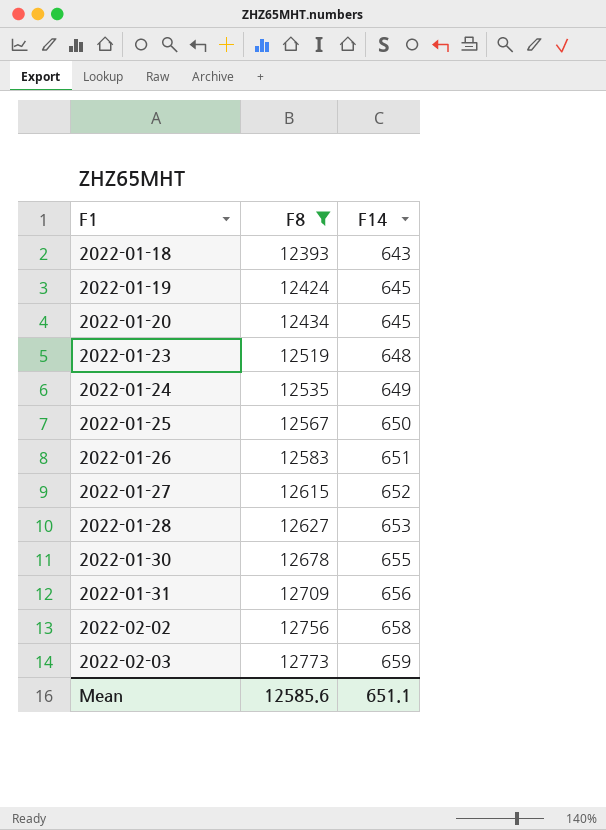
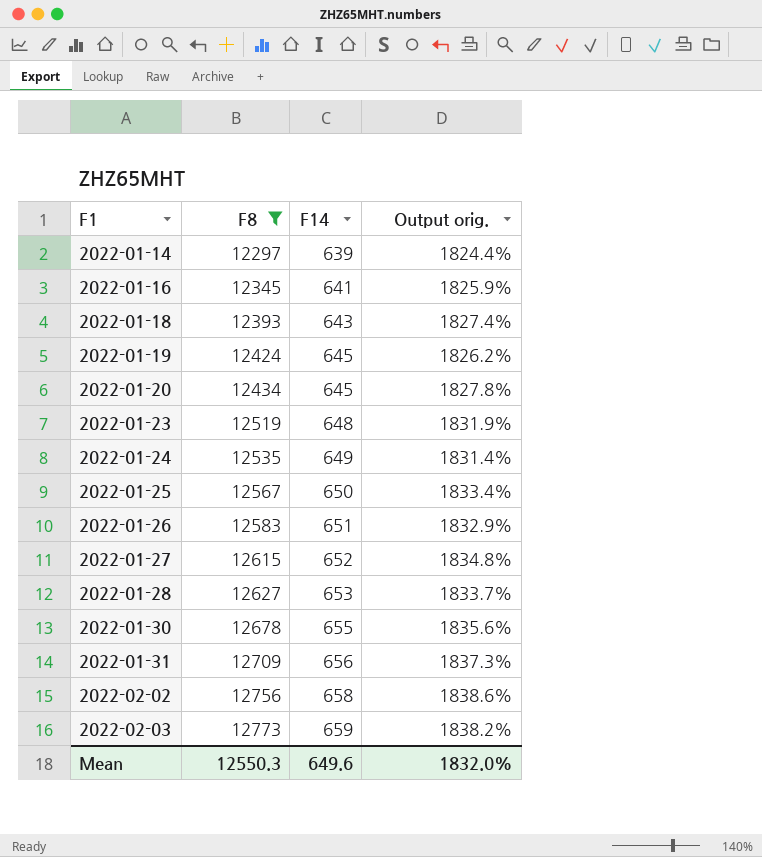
column Output orig. | formula: none -> ([F8] - [F14]) / [F14]
row 2022-01-14: none -> 12297 | 639 | 1824.4%
row 2022-01-16: none -> 12345 | 641 | 1825.9%
Mean | F8: 12585.6 -> 12550.3
Mean | F14: 651.1 -> 649.6

